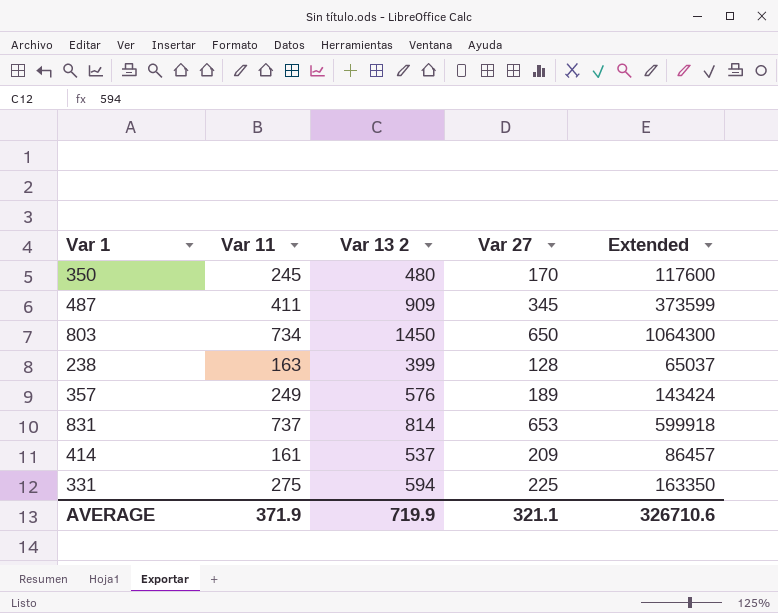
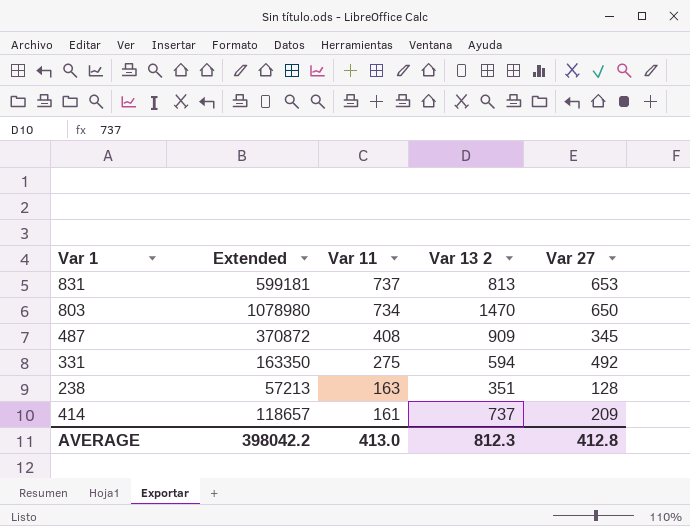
row order: none -> Var 11 descending
column Extended | position: 5 -> 2
row 350: 245 | 480 | 170 | 117600 -> none
row 357: 249 | 576 | 189 | 143424 -> none
831 | Extended: 599918 -> 599181
831 | Var 13 2: 814 -> 813
803 | Extended: 1064300 -> 1078980
803 | Var 13 2: 1450 -> 1470
487 | Extended: 373599 -> 370872
487 | Var 11: 411 -> 408
331 | Var 27: 225 -> 492
238 | Extended: 65037 -> 57213
238 | Var 13 2: 399 -> 351
414 | Extended: 86457 -> 118657
414 | Var 13 2: 537 -> 737
AVERAGE | Extended: 326710.6 -> 398042.2
AVERAGE | Var 11: 371.9 -> 413.0
AVERAGE | Var 13 2: 719.9 -> 812.3
AVERAGE | Var 27: 321.1 -> 412.8

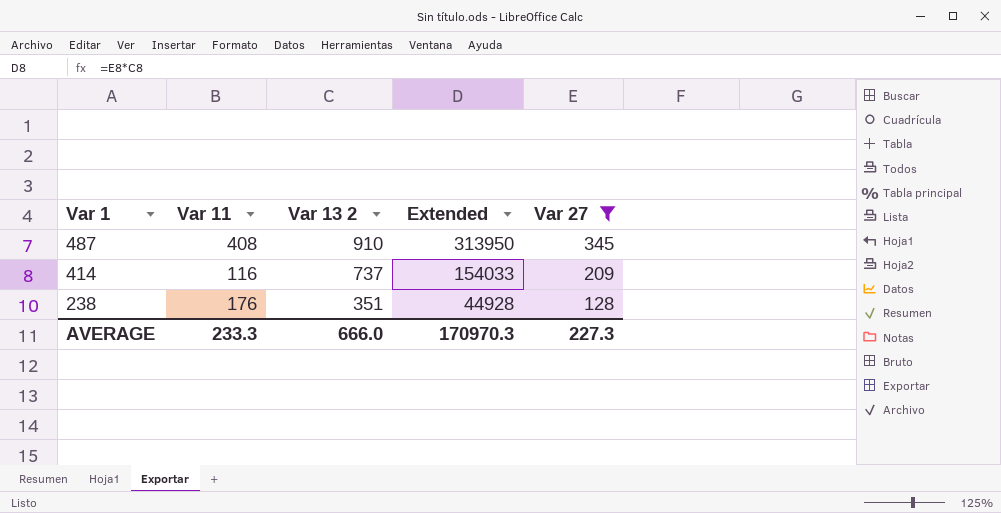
filter: none -> Var 27 <= 345
row order: Var 11 descending -> Var 1 descending
column Extended | formula: [Var 11] * [Var 13 2] -> [Var 13 2] * [Var 27]
column Extended | position: 2 -> 4
487 | Var 13 2: 909 -> 910
414 | Var 11: 161 -> 116
238 | Var 11: 163 -> 176
AVERAGE | Var 11: 413.0 -> 233.3
AVERAGE | Var 13 2: 812.3 -> 666.0
AVERAGE | Extended: 398042.2 -> 170970.3
AVERAGE | Var 27: 412.8 -> 227.3

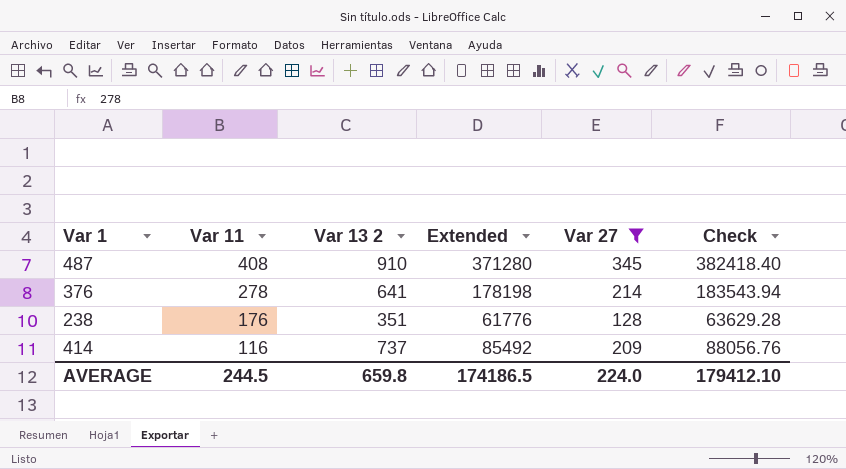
row order: Var 1 descending -> Var 11 descending
column Extended | formula: [Var 13 2] * [Var 27] -> [Var 11] * [Var 13 2]
column Check | formula: none -> [Extended] * 1.03
row 376: none -> 278 | 641 | 178198 | 214 | 183543.94
AVERAGE | Var 11: 233.3 -> 244.5
AVERAGE | Var 13 2: 666.0 -> 659.8
AVERAGE | Extended: 170970.3 -> 174186.5
AVERAGE | Var 27: 227.3 -> 224.0

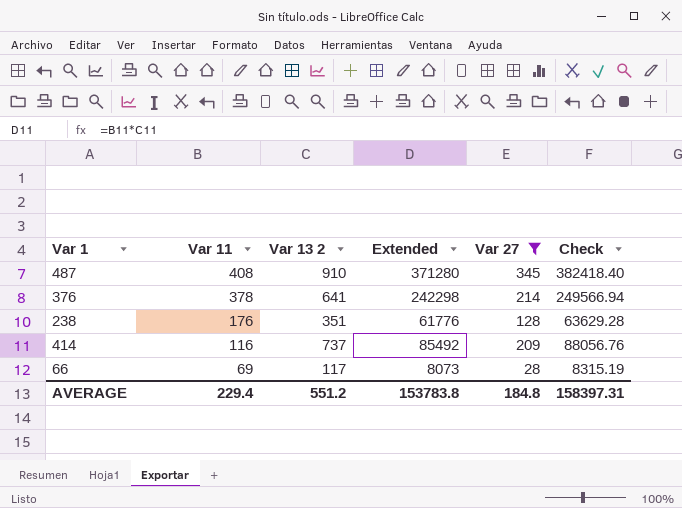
376 | Var 11: 278 -> 378
376 | Extended: 178198 -> 242298
376 | Check: 183543.94 -> 249566.94
row 66: none -> 69 | 117 | 8073 | 28 | 8315.19
AVERAGE | Var 11: 244.5 -> 229.4
AVERAGE | Var 13 2: 659.8 -> 551.2
AVERAGE | Extended: 174186.5 -> 153783.8
AVERAGE | Var 27: 224.0 -> 184.8
AVERAGE | Check: 179412.10 -> 158397.31

